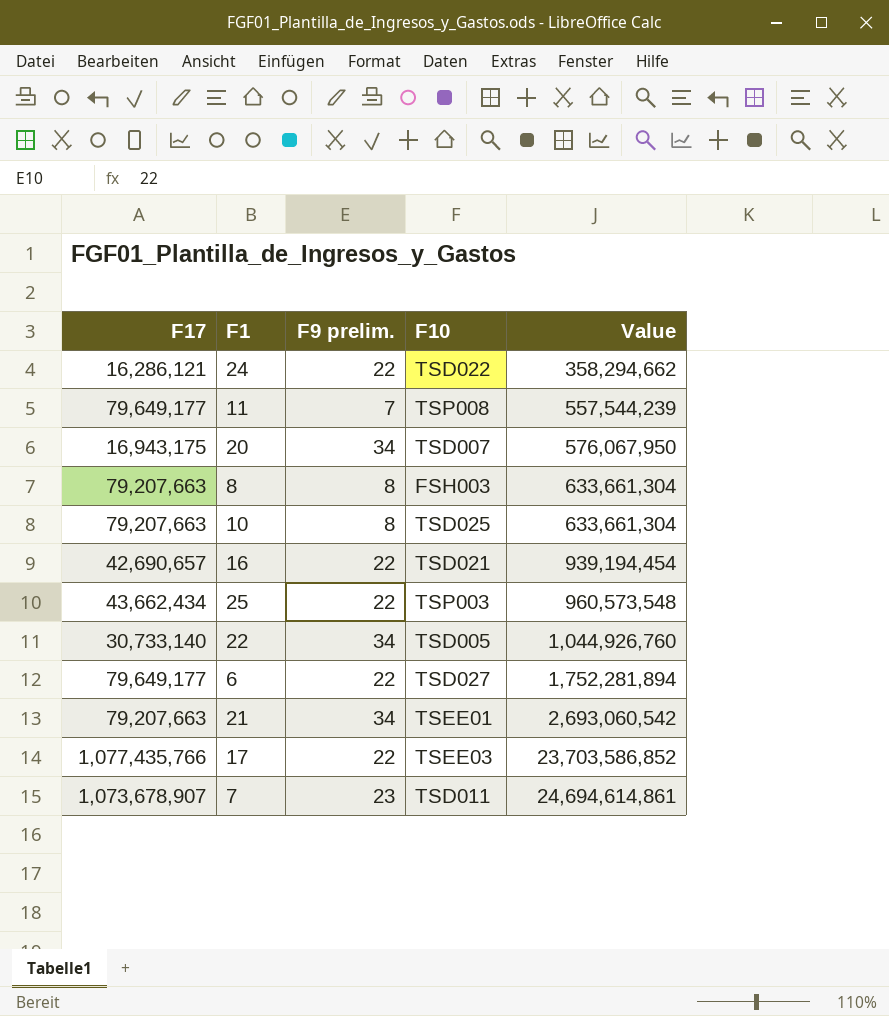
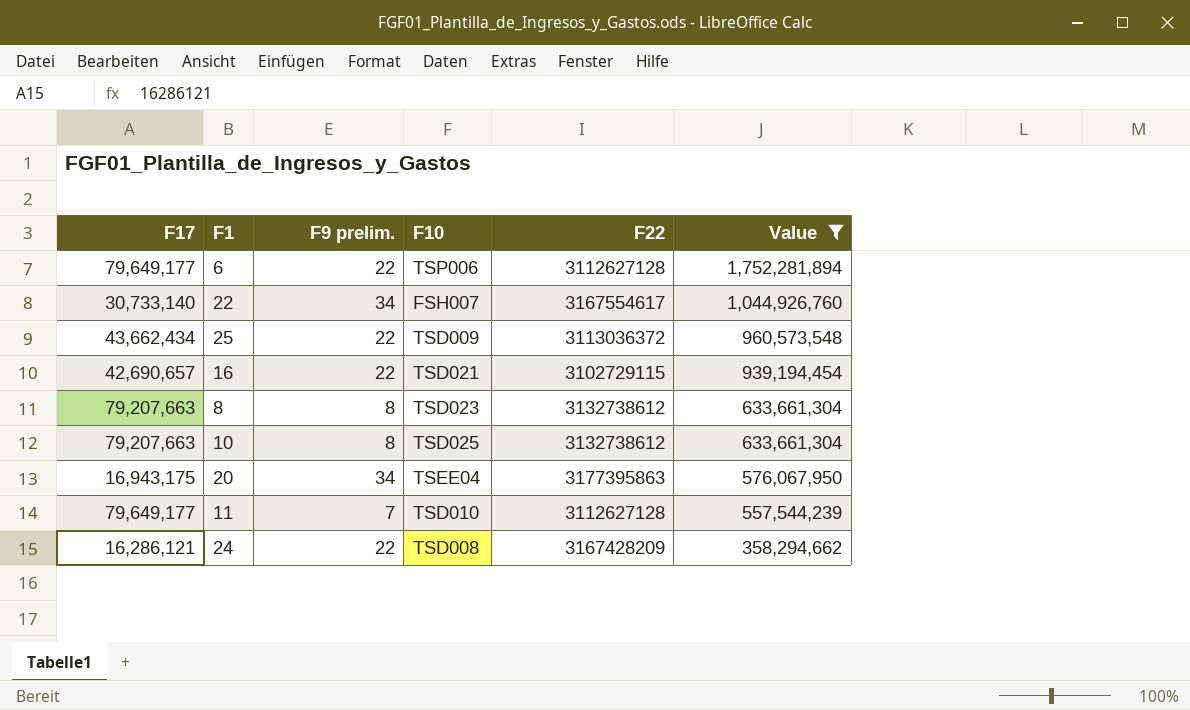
filter: none -> Value <= 1,752,281,894
row order: Value ascending -> Value descending
column F22 | position: none -> 5
6 | F10: TSD027 -> TSP006
22 | F10: TSD005 -> FSH007
25 | F10: TSP003 -> TSD009
8 | F10: FSH003 -> TSD023
20 | F10: TSD007 -> TSEE04
11 | F10: TSP008 -> TSD010
24 | F10: TSD022 -> TSD008

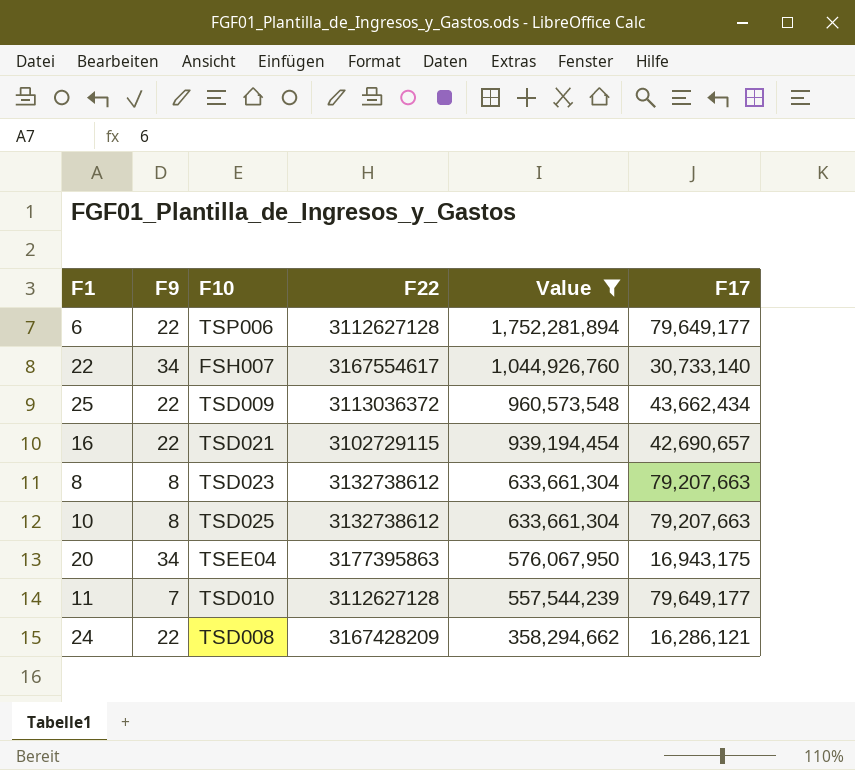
column name: F9 prelim. -> F9
column F17 | position: 1 -> 6

